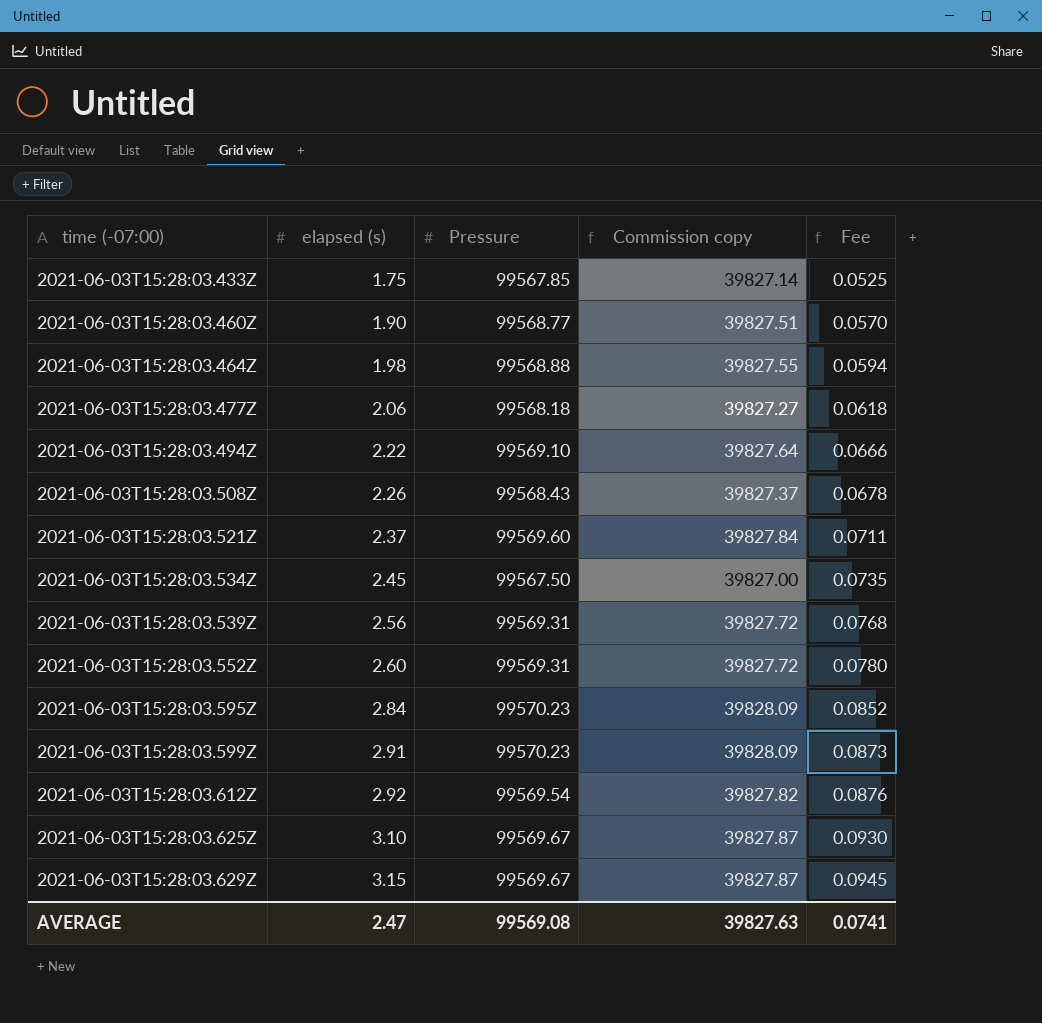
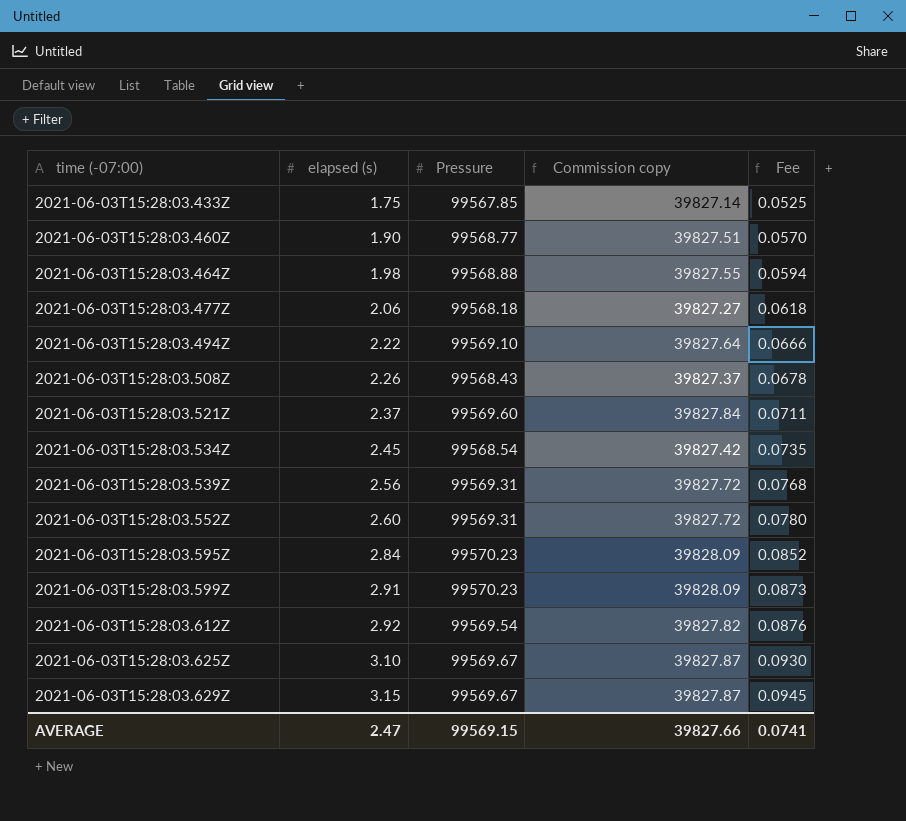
2021-06-03T15:28:03.534Z | Pressure: 99567.50 -> 99568.54
2021-06-03T15:28:03.534Z | Commission copy: 39827.00 -> 39827.42
AVERAGE | Pressure: 99569.08 -> 99569.15
AVERAGE | Commission copy: 39827.63 -> 39827.66

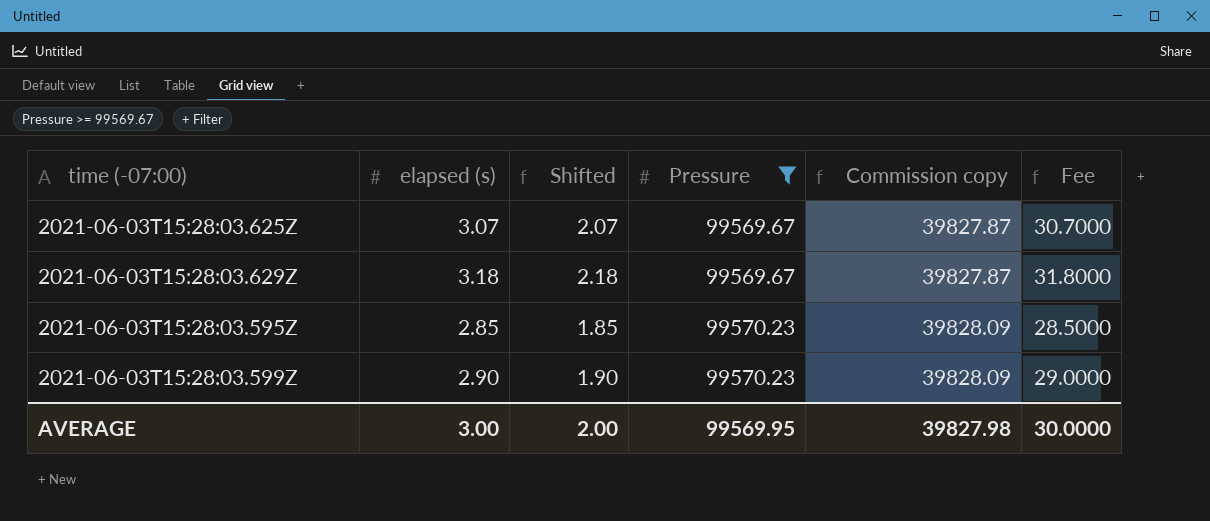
filter: none -> Pressure >= 99569.67
row order: time (-07:00) ascending -> Pressure ascending
column Shifted | formula: none -> [elapsed (s)] - 1
column Fee | formula: [elapsed (s)] * 0.03 -> [elapsed (s)] * 10
2021-06-03T15:28:03.625Z | elapsed (s): 3.10 -> 3.07
2021-06-03T15:28:03.629Z | elapsed (s): 3.15 -> 3.18
2021-06-03T15:28:03.595Z | elapsed (s): 2.84 -> 2.85
2021-06-03T15:28:03.599Z | elapsed (s): 2.91 -> 2.90
AVERAGE | elapsed (s): 2.47 -> 3.00
AVERAGE | Pressure: 99569.15 -> 99569.95
AVERAGE | Commission copy: 39827.66 -> 39827.98
AVERAGE | Fee: 0.0741 -> 30.0000

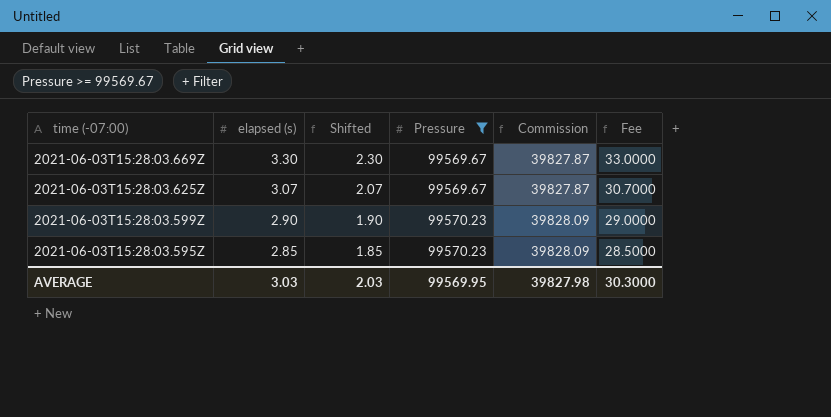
row order: Pressure ascending -> time (-07:00) descending
column name: Commission copy -> Commission
row 2021-06-03T15:28:03.629Z: 3.18 | 2.18 | 99569.67 | 39827.87 | 31.8000 -> none
row 2021-06-03T15:28:03.669Z: none -> 3.30 | 2.30 | 99569.67 | 39827.87 | 33.0000
AVERAGE | elapsed (s): 3.00 -> 3.03
AVERAGE | Shifted: 2.00 -> 2.03
AVERAGE | Fee: 30.0000 -> 30.3000

